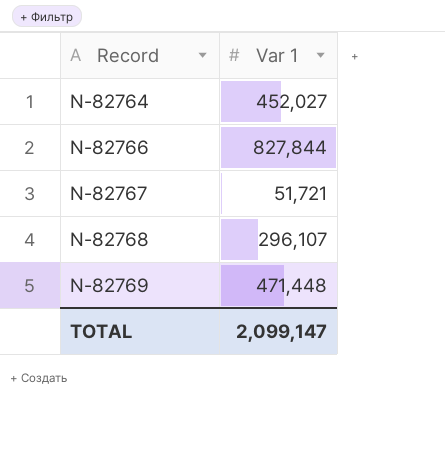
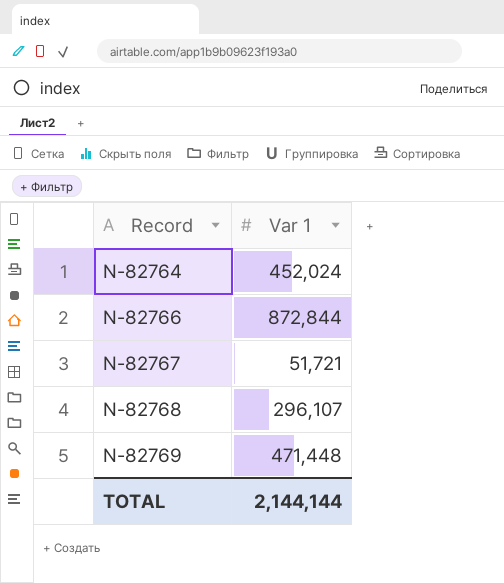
N-82764 | Var 1: 452,027 -> 452,024
N-82766 | Var 1: 827,844 -> 872,844
TOTAL | Var 1: 2,099,147 -> 2,144,144

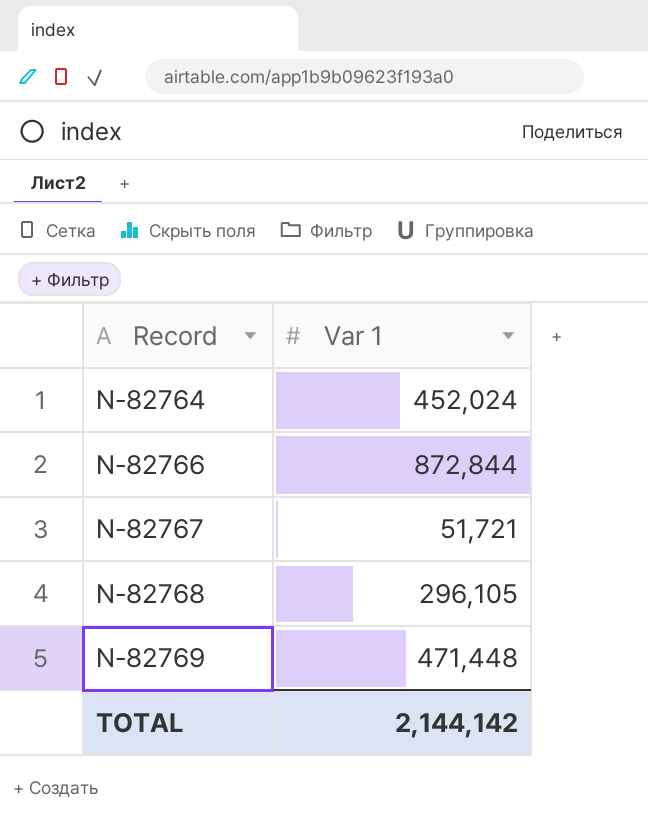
N-82768 | Var 1: 296,107 -> 296,105
TOTAL | Var 1: 2,144,144 -> 2,144,142

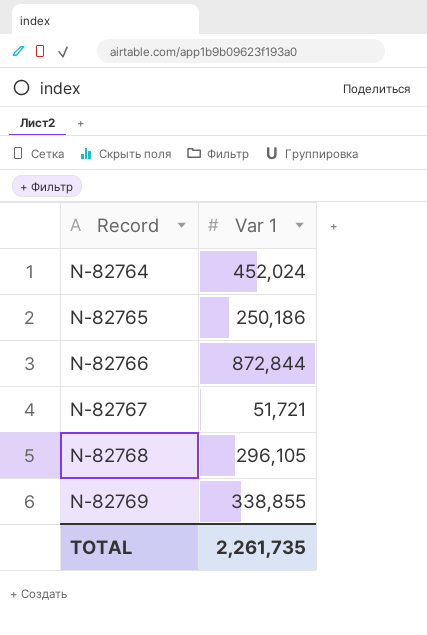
row N-82765: none -> 250,186
N-82769 | Var 1: 471,448 -> 338,855
TOTAL | Var 1: 2,144,142 -> 2,261,735

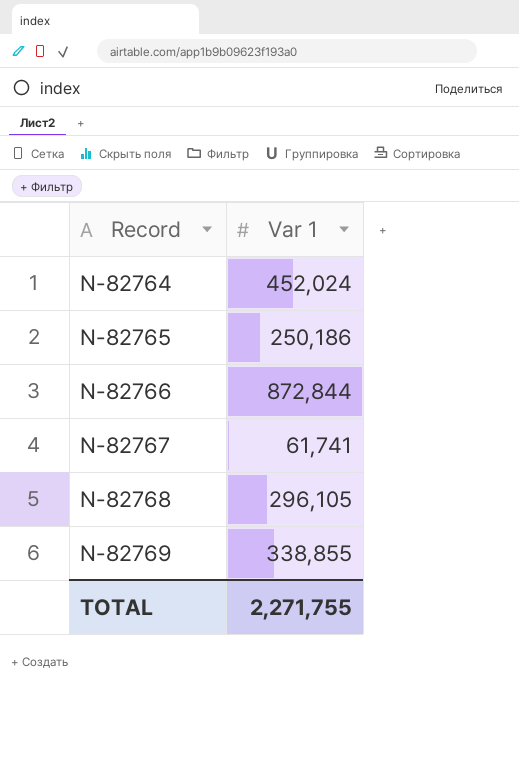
N-82767 | Var 1: 51,721 -> 61,741
TOTAL | Var 1: 2,261,735 -> 2,271,755

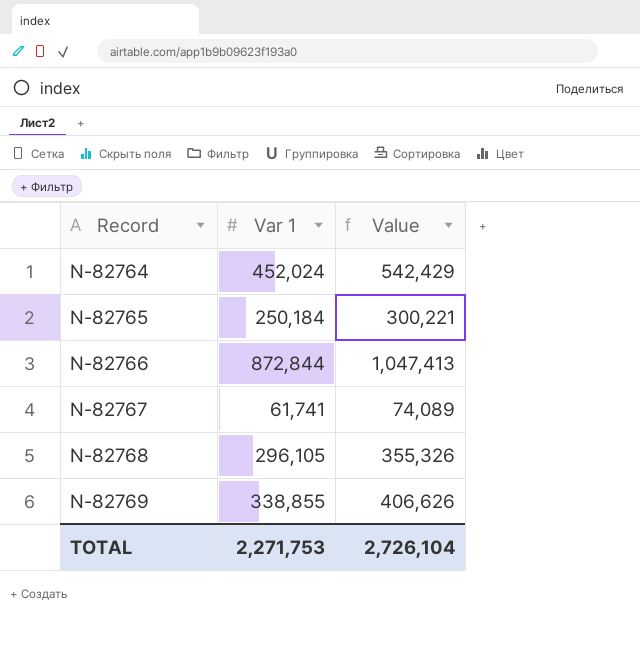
column Value | formula: none -> [Var 1] * 1.2
N-82765 | Var 1: 250,186 -> 250,184
TOTAL | Var 1: 2,271,755 -> 2,271,753

